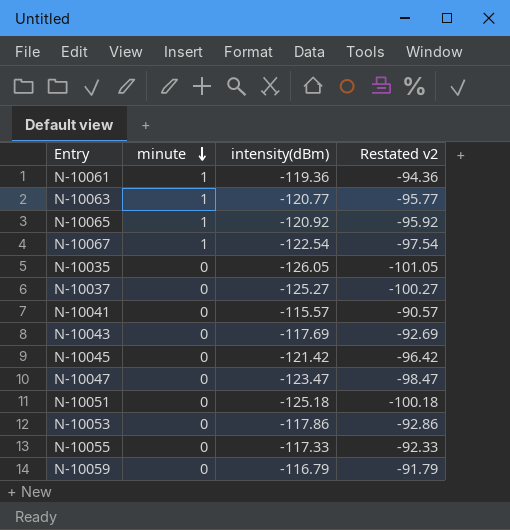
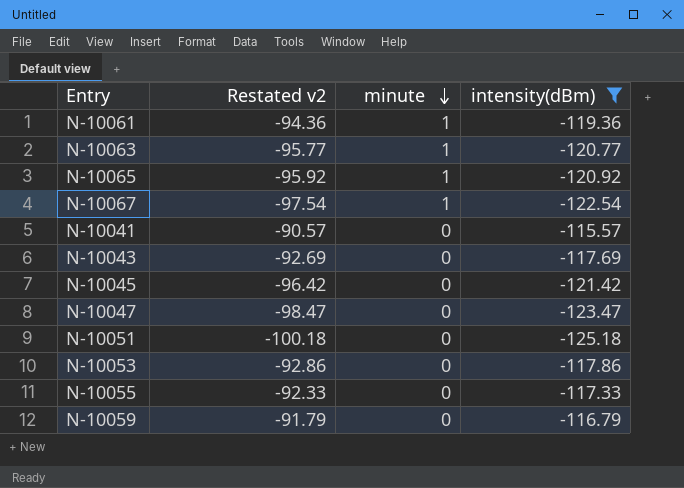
filter: none -> intensity(dBm) >= -125.18
column Restated v2 | position: 4 -> 2

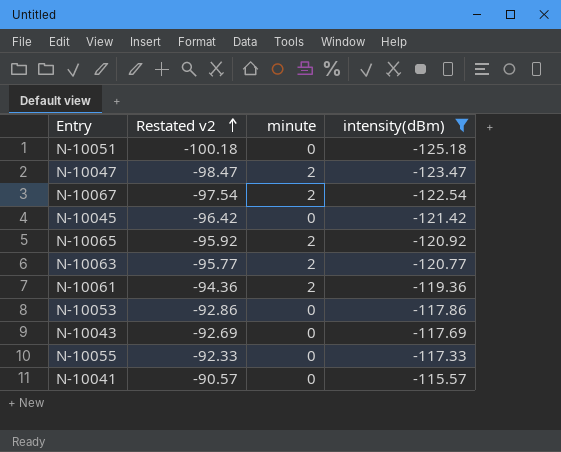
row order: minute descending -> Restated v2 ascending
row N-10059: -91.79 | 0 | -116.79 -> none
N-10047 | minute: 0 -> 2
N-10067 | minute: 1 -> 2
N-10065 | minute: 1 -> 2
N-10063 | minute: 1 -> 2
N-10061 | minute: 1 -> 2

